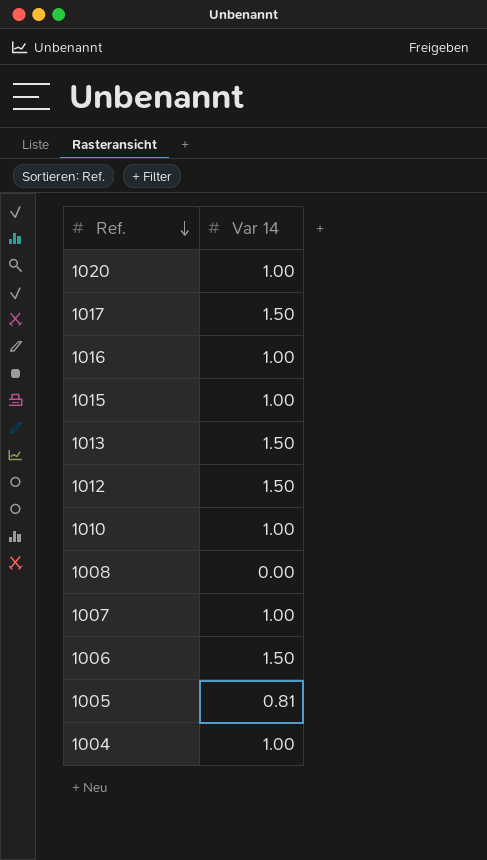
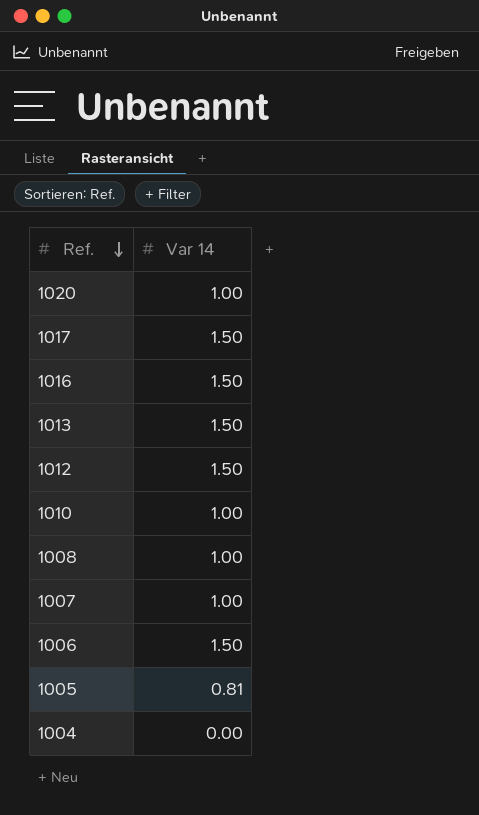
row 1015: 1.00 -> none
1016 | Var 14: 1.00 -> 1.50
1008 | Var 14: 0.00 -> 1.00
1004 | Var 14: 1.00 -> 0.00

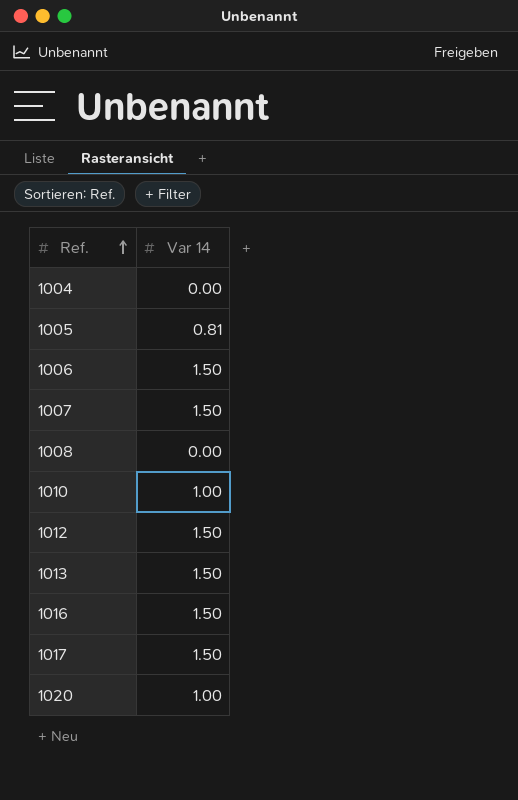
row order: Ref. descending -> Ref. ascending
1007 | Var 14: 1.00 -> 1.50
1008 | Var 14: 1.00 -> 0.00

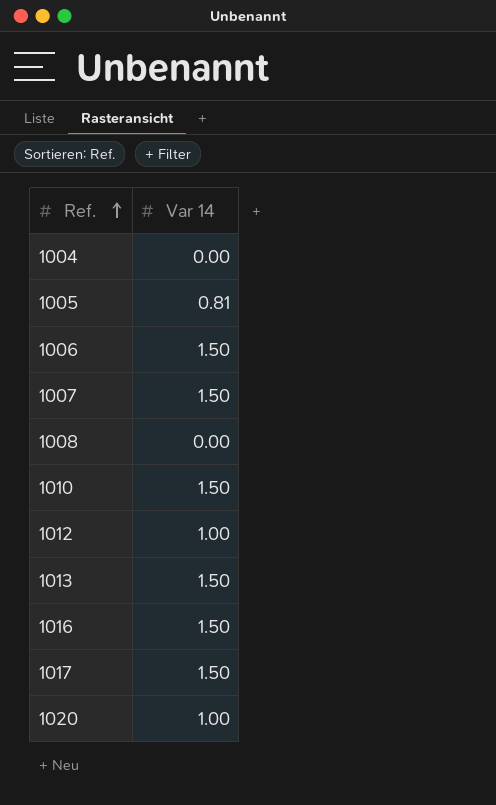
1010 | Var 14: 1.00 -> 1.50
1012 | Var 14: 1.50 -> 1.00

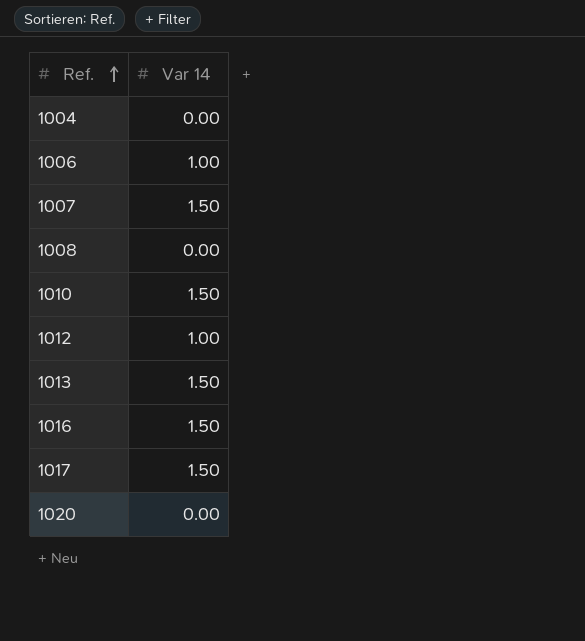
row 1005: 0.81 -> none
1006 | Var 14: 1.50 -> 1.00
1020 | Var 14: 1.00 -> 0.00

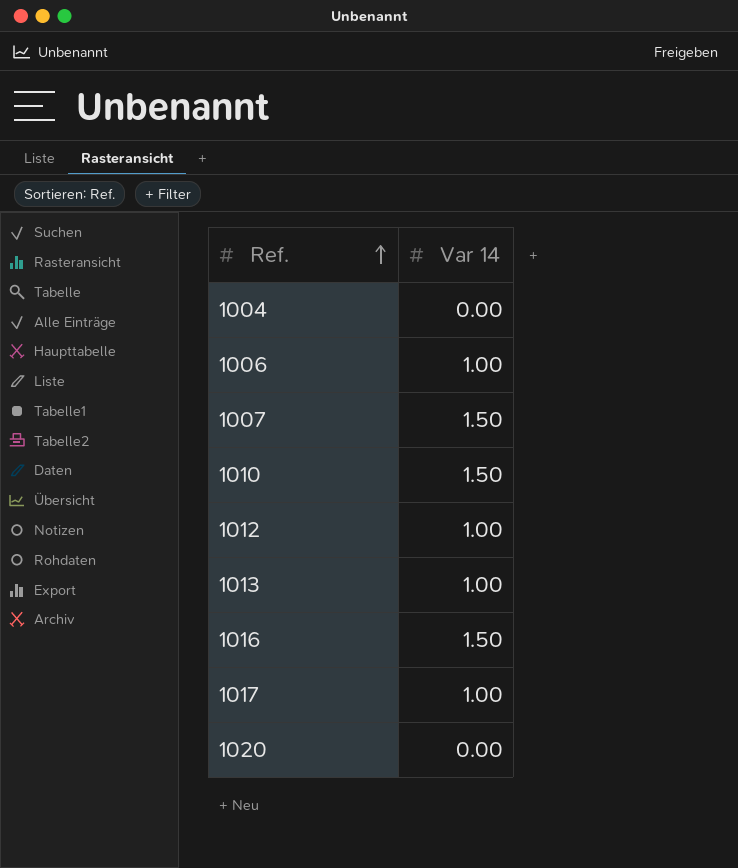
row 1008: 0.00 -> none
1013 | Var 14: 1.50 -> 1.00
1017 | Var 14: 1.50 -> 1.00

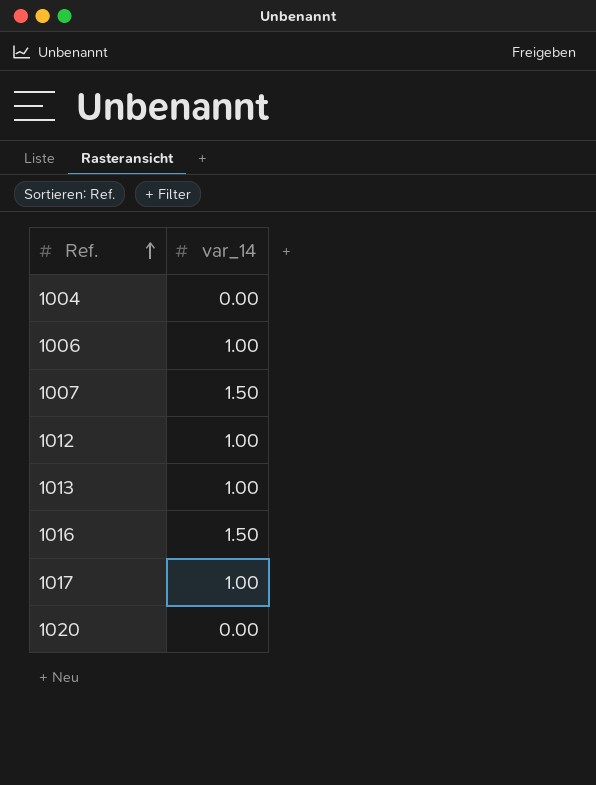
column name: Var 14 -> var_14
row 1010: 1.50 -> none

